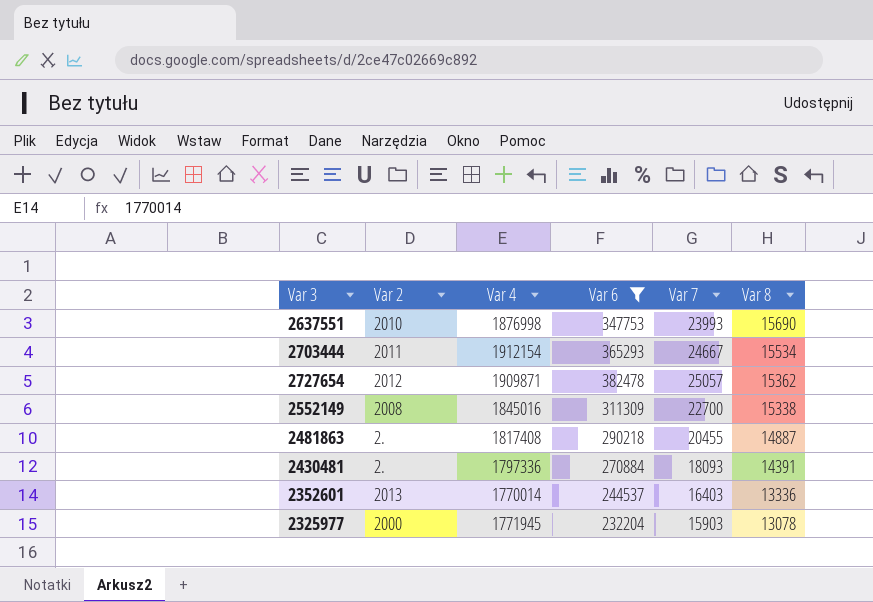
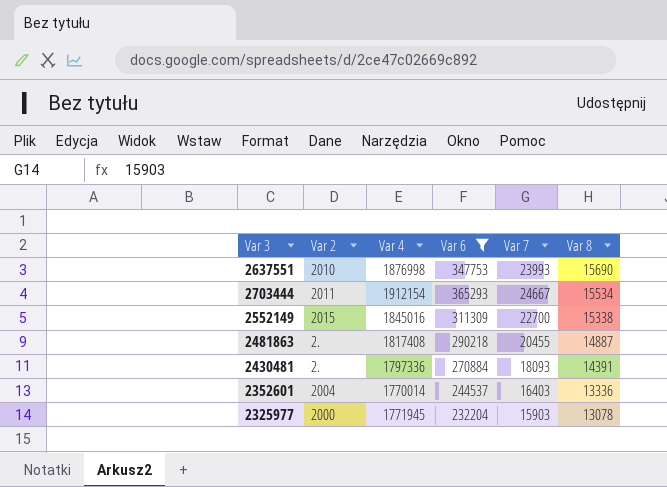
row 2727654: 2012 | 1909871 | 382478 | 25057 | 15362 -> none
2552149 | Var 2: 2008 -> 2015
2352601 | Var 2: 2013 -> 2004

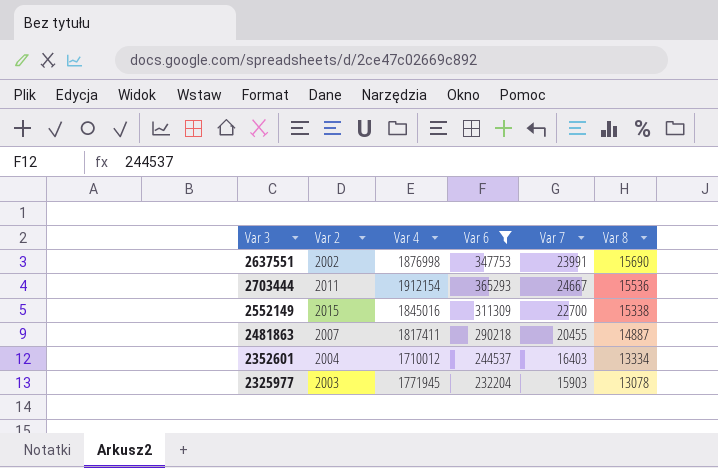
row 2430481: 2. | 1797336 | 270884 | 18093 | 14391 -> none
2637551 | Var 2: 2010 -> 2002
2637551 | Var 7: 23993 -> 23991
2703444 | Var 8: 15534 -> 15536
2481863 | Var 2: 2. -> 2007
2481863 | Var 4: 1817408 -> 1817411
2352601 | Var 4: 1770014 -> 1710012
2352601 | Var 8: 13336 -> 13334
2325977 | Var 2: 2000 -> 2003

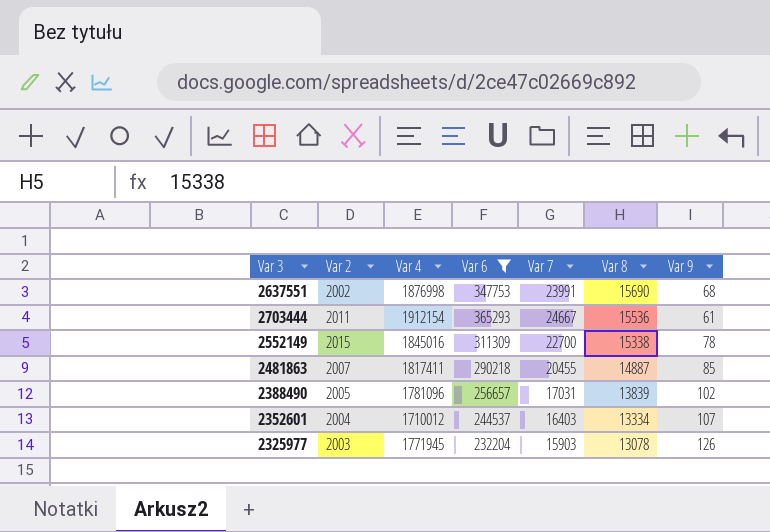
column Var 9 | position: none -> 7
row 2388490: none -> 2005 | 1781096 | 256657 | 17031 | 13839 | 102

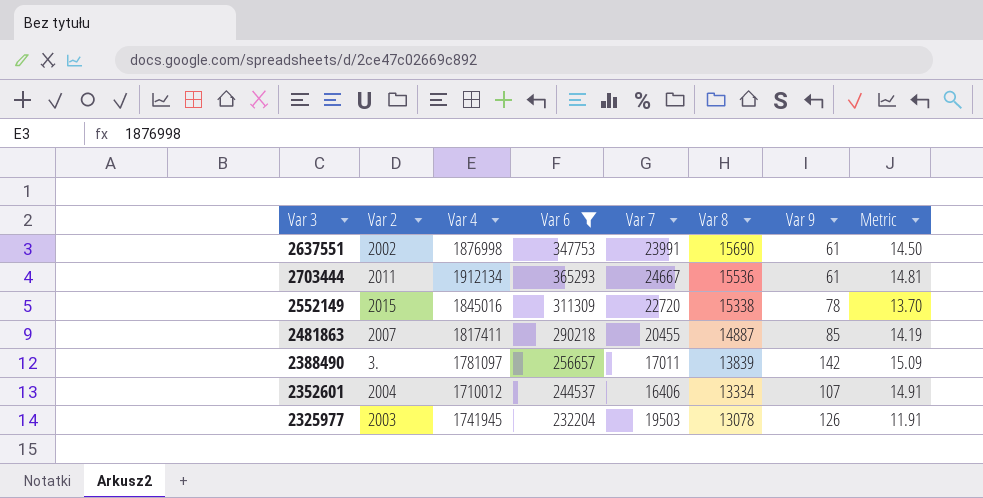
column Metric | formula: none -> [Var 6] / [Var 7]
2637551 | Var 9: 68 -> 61
2703444 | Var 4: 1912154 -> 1912134
2552149 | Var 7: 22700 -> 22720
2388490 | Var 2: 2005 -> 3.
2388490 | Var 4: 1781096 -> 1781097
2388490 | Var 7: 17031 -> 17011
2388490 | Var 9: 102 -> 142
2352601 | Var 7: 16403 -> 16406
2325977 | Var 4: 1771945 -> 1741945
2325977 | Var 7: 15903 -> 19503

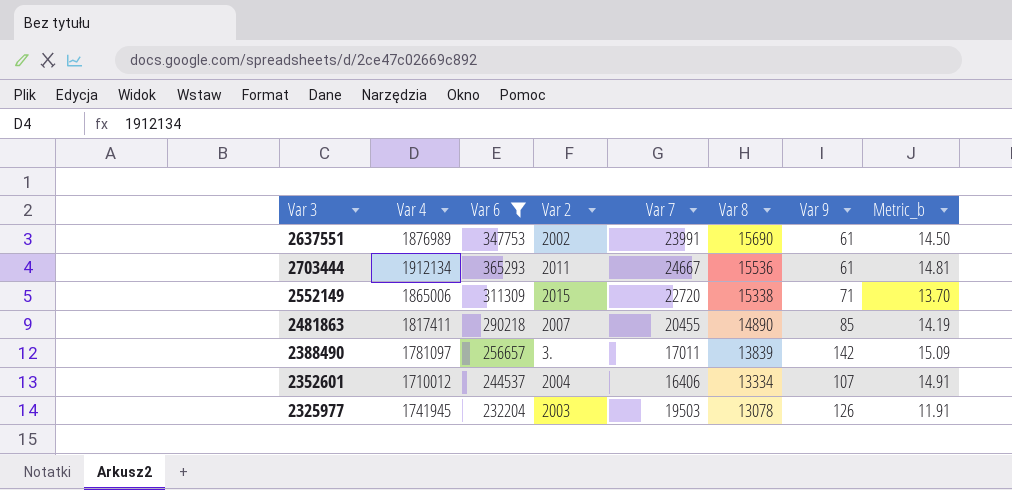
column Var 2 | position: 2 -> 4
column name: Metric -> Metric_b
2637551 | Var 4: 1876998 -> 1876989
2552149 | Var 4: 1845016 -> 1865006
2552149 | Var 9: 78 -> 71
2481863 | Var 8: 14887 -> 14890

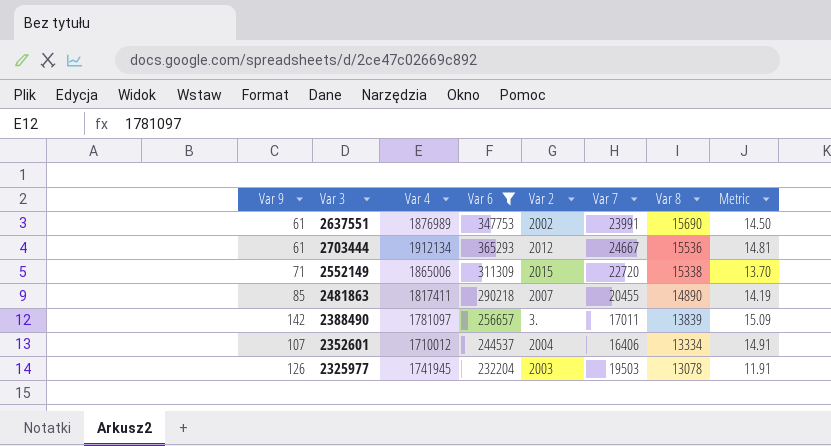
column Var 9 | position: 7 -> 1
column name: Metric_b -> Metric
2703444 | Var 2: 2011 -> 2012

